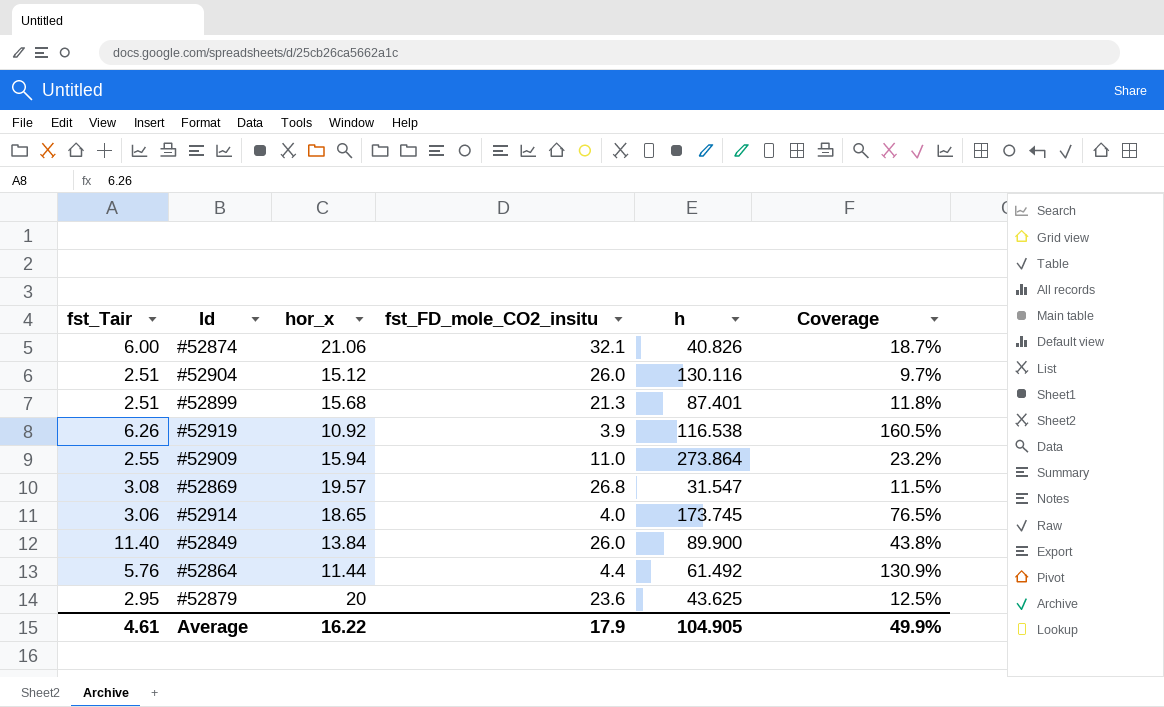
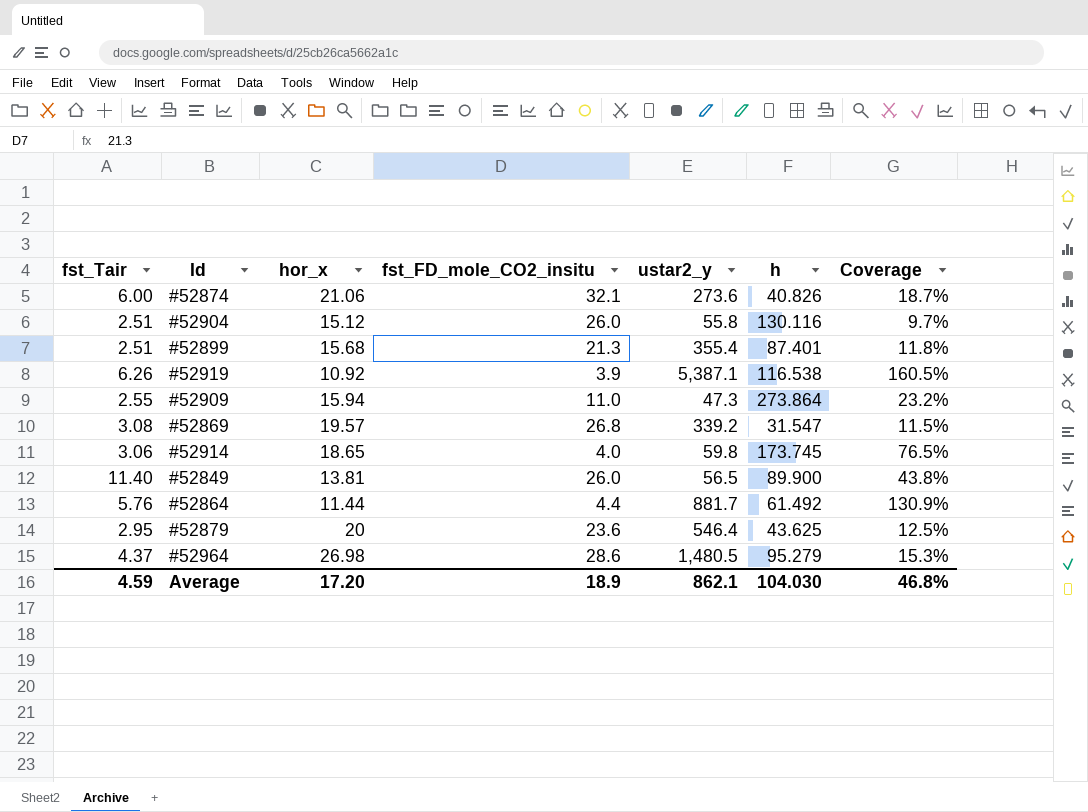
column ustar2_y | position: none -> 5
#52849 | hor_x: 13.84 -> 13.81
row #52964: none -> 4.37 | 26.98 | 28.6 | 1,480.5 | 95.279 | 15.3%
Average | fst_Tair: 4.61 -> 4.59
Average | hor_x: 16.22 -> 17.20
Average | fst_FD_mole_CO2_insitu: 17.9 -> 18.9
Average | h: 104.905 -> 104.030
Average | Coverage: 49.9% -> 46.8%

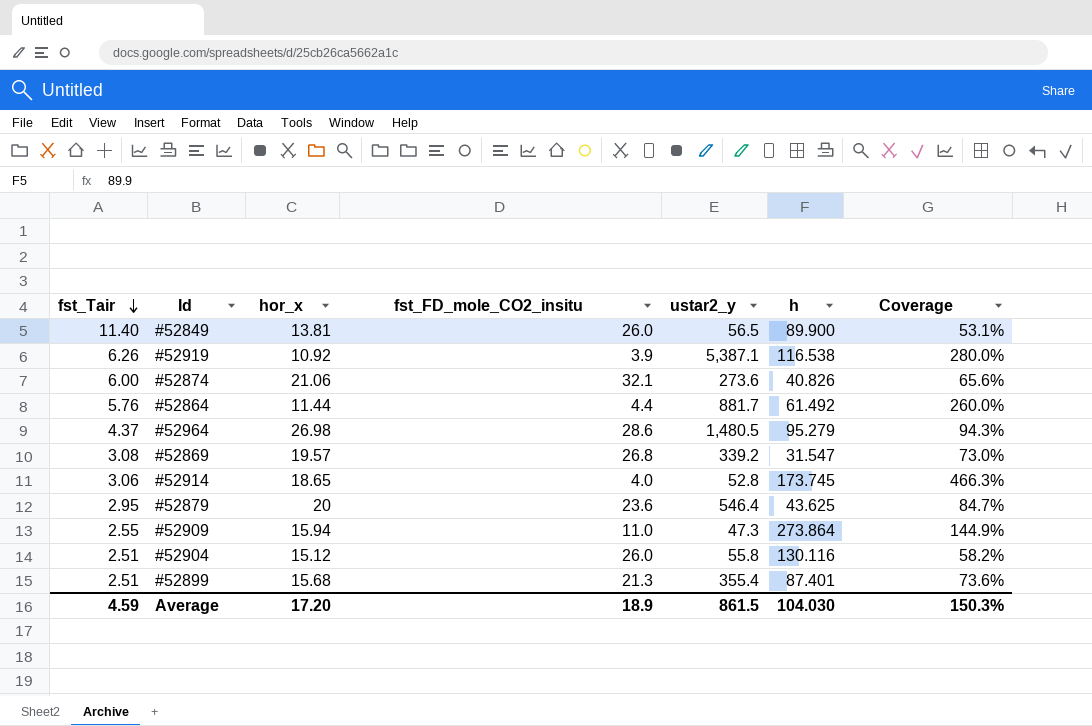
row order: none -> fst_Tair descending
column Coverage | formula: [fst_Tair] / [fst_FD_mole_CO2_insitu] -> [hor_x] / [fst_FD_mole_CO2_insitu]
#52914 | ustar2_y: 59.8 -> 52.8
Average | ustar2_y: 862.1 -> 861.5
Average | Coverage: 46.8% -> 150.3%

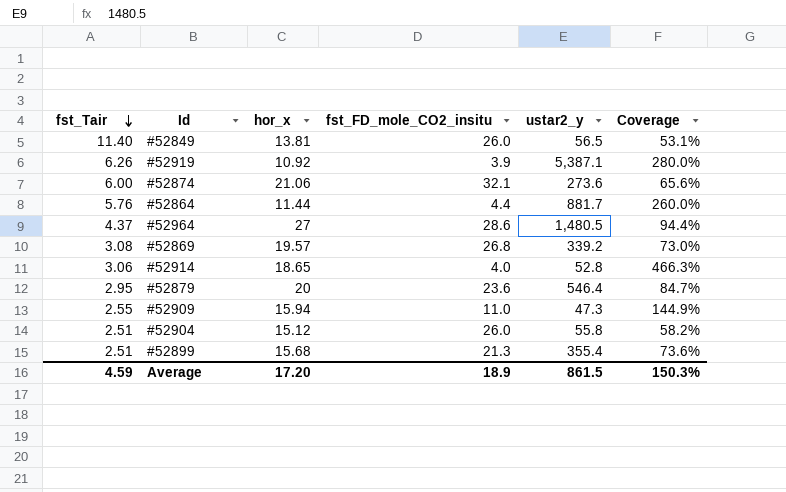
column h | position: 6 -> none
#52964 | hor_x: 26.98 -> 27
#52964 | Coverage: 94.3% -> 94.4%

